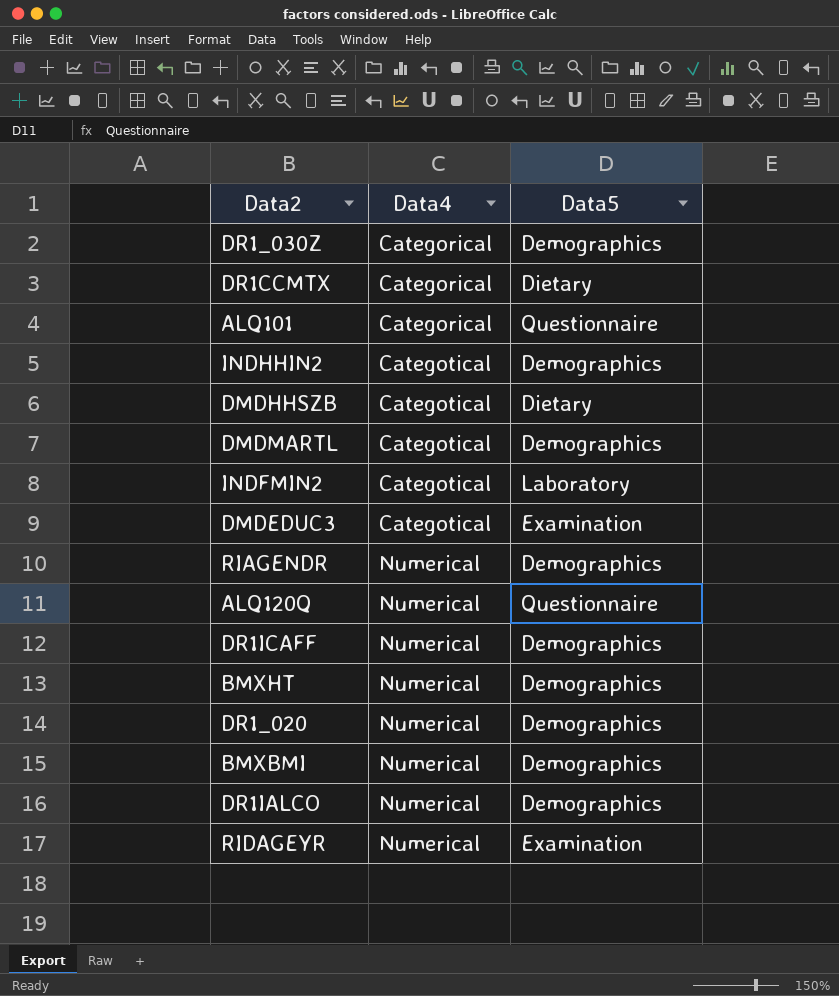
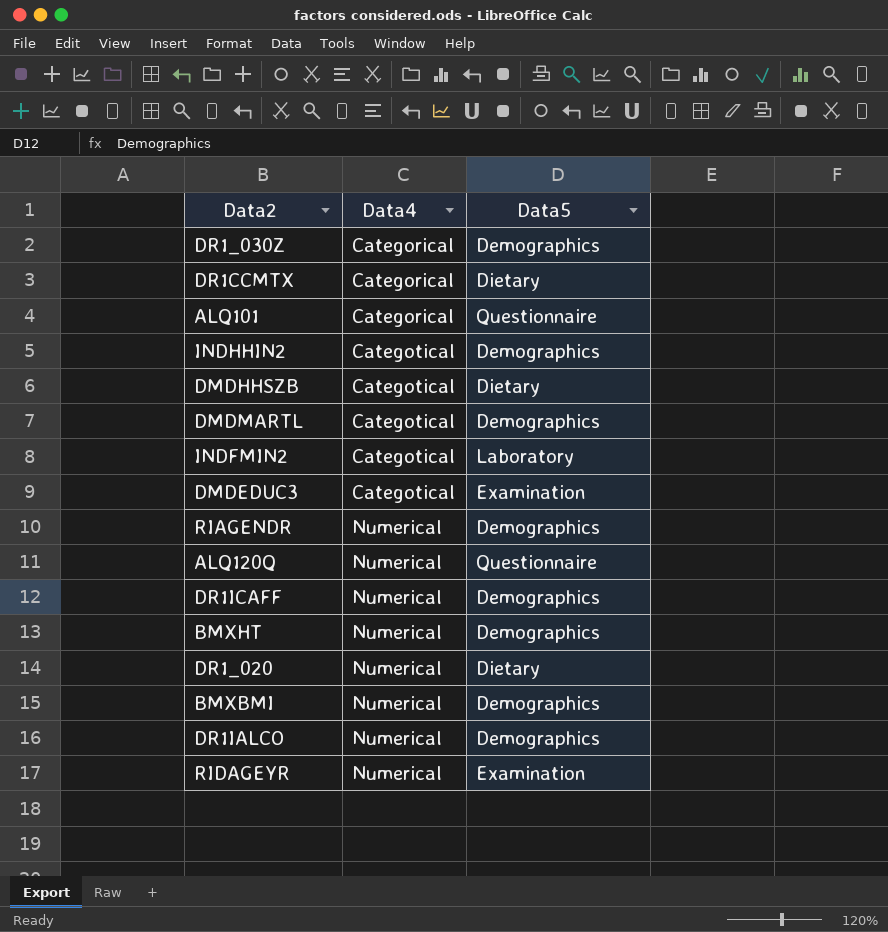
DR1_020 | Data5: Demographics -> Dietary

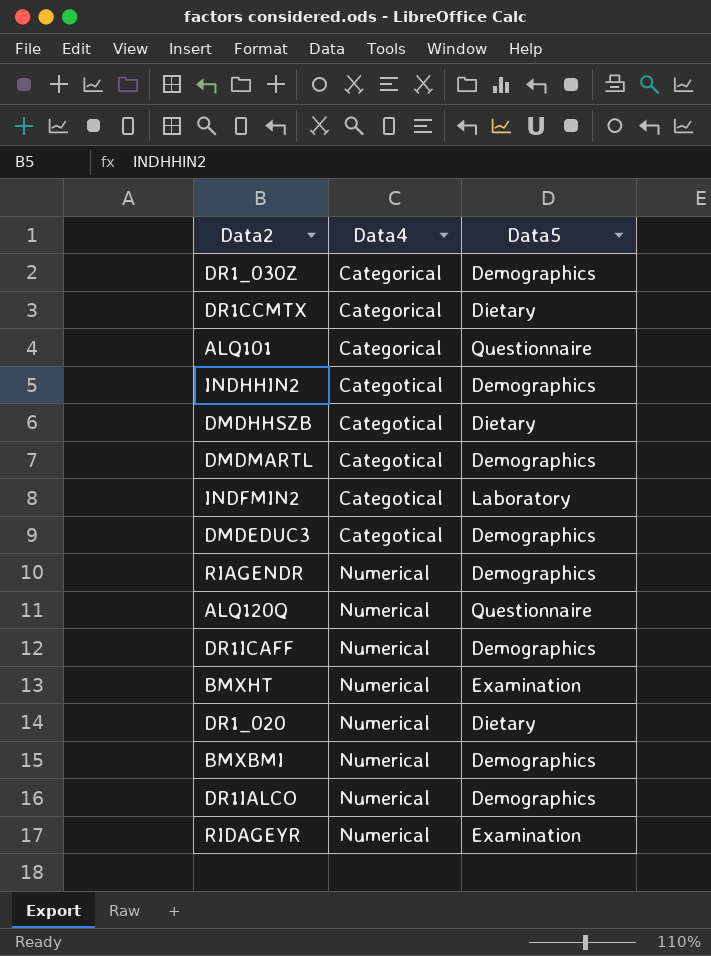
DMDEDUC3 | Data5: Examination -> Demographics
BMXHT | Data5: Demographics -> Examination

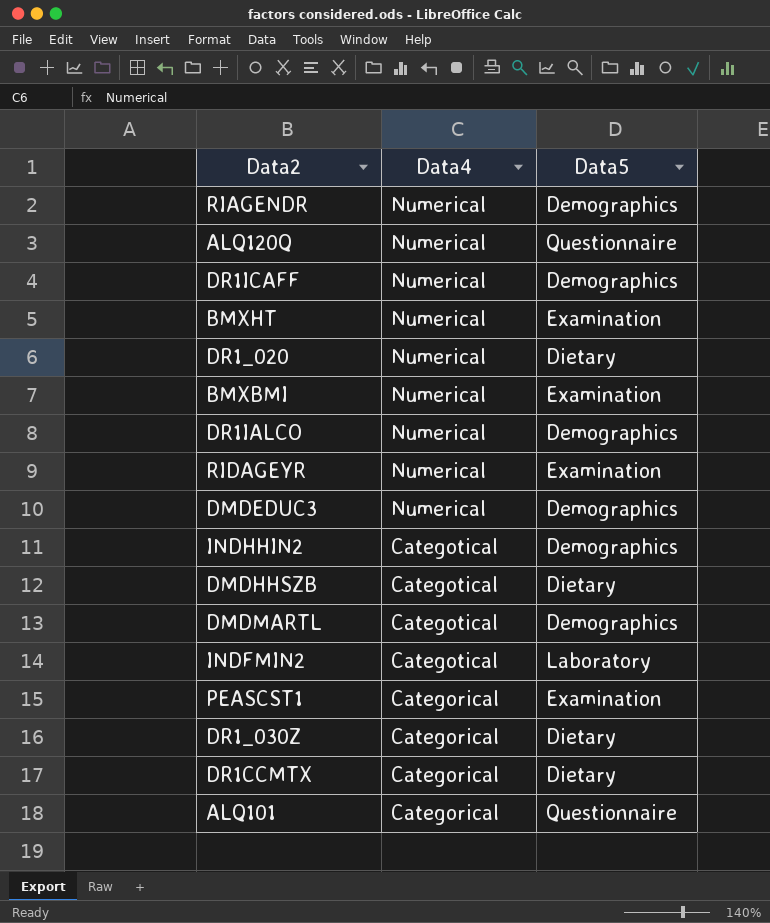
row order: Data4 ascending -> Data4 descending
BMXBMI | Data5: Demographics -> Examination
DMDEDUC3 | Data4: Categotical -> Numerical
row PEASCST1: none -> Categorical | Examination
DR1_030Z | Data5: Demographics -> Dietary

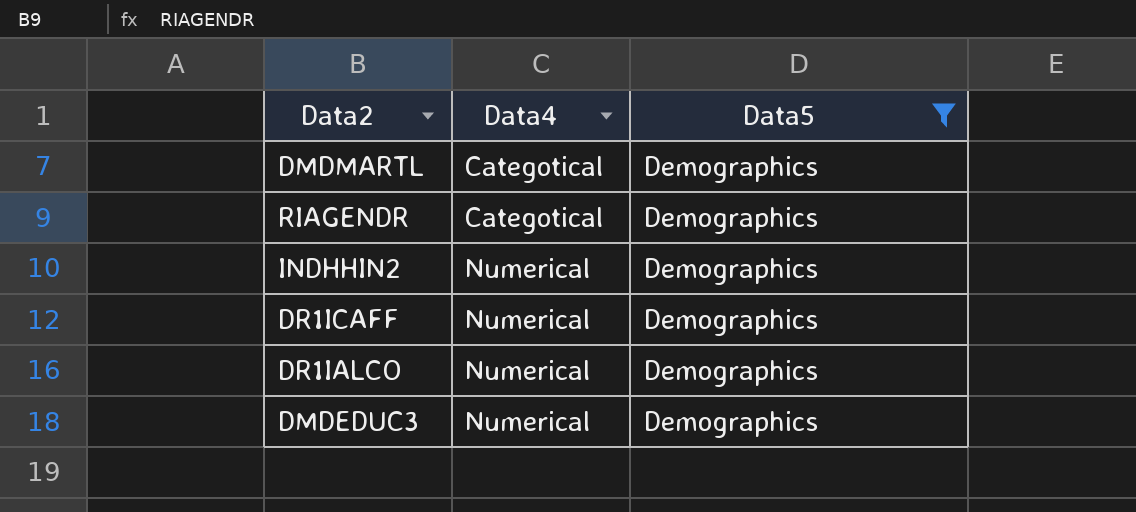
filter: none -> Data5 = Demographics
row order: Data4 descending -> Data4 ascending
RIAGENDR | Data4: Numerical -> Categotical
INDHHIN2 | Data4: Categotical -> Numerical

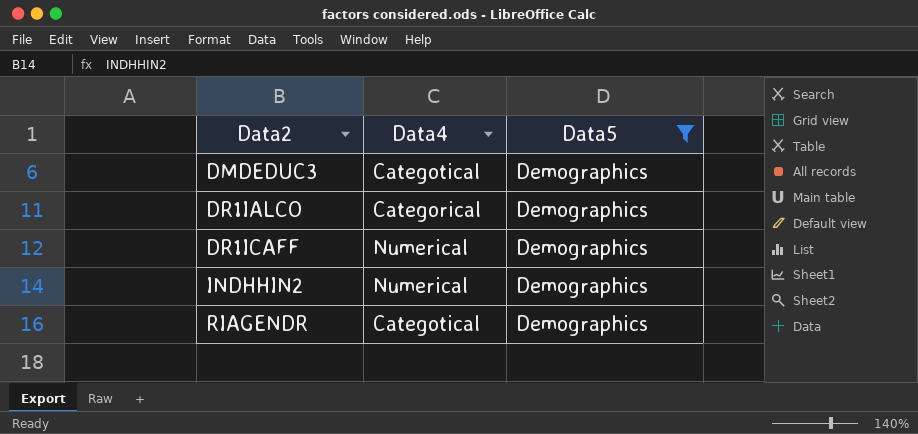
row order: Data4 ascending -> Data2 ascending
row DMDMARTL: Categotical | Demographics -> none
DMDEDUC3 | Data4: Numerical -> Categotical
DR1IALCO | Data4: Numerical -> Categorical

